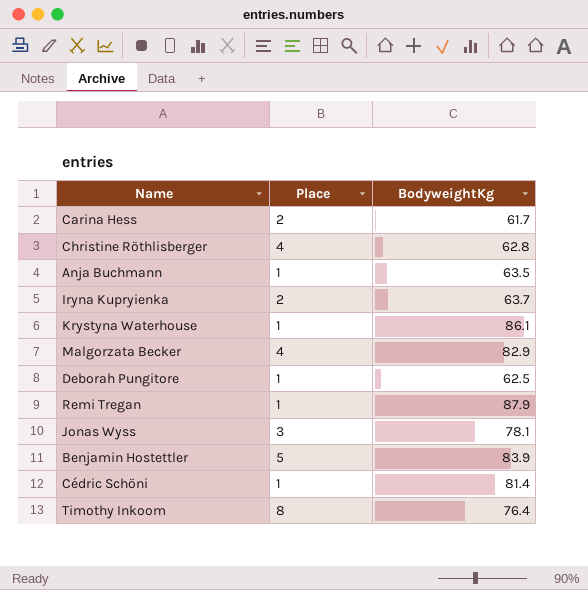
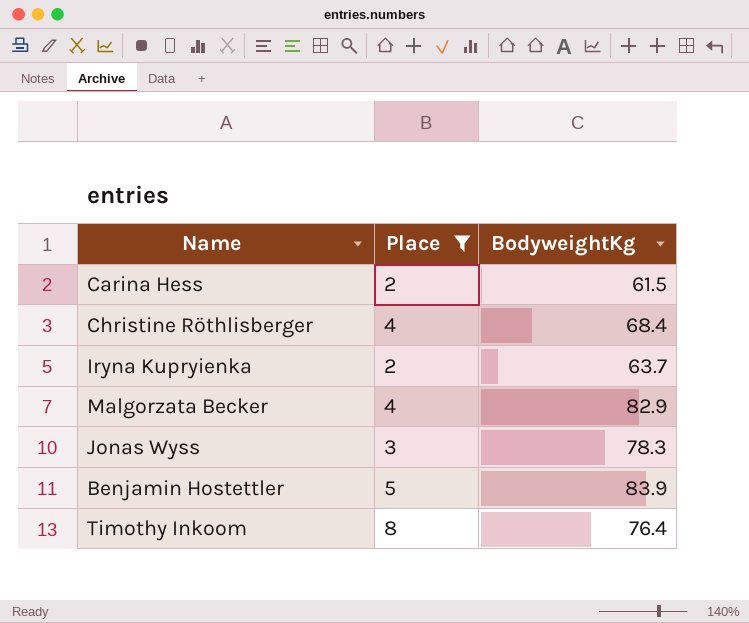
filter: none -> Place != 1
Carina Hess | BodyweightKg: 61.7 -> 61.5
Christine Röthlisberger | BodyweightKg: 62.8 -> 68.4
Jonas Wyss | BodyweightKg: 78.1 -> 78.3

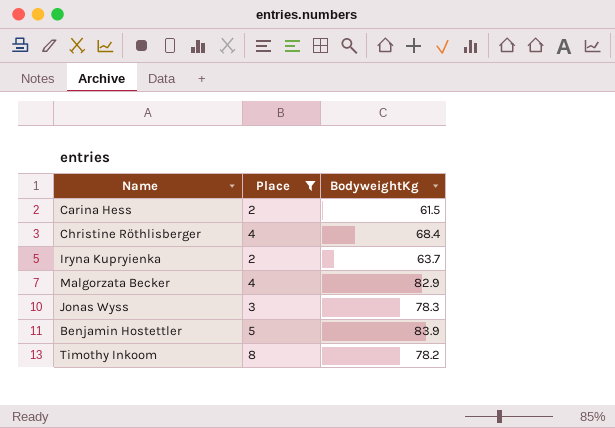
Timothy Inkoom | BodyweightKg: 76.4 -> 78.2

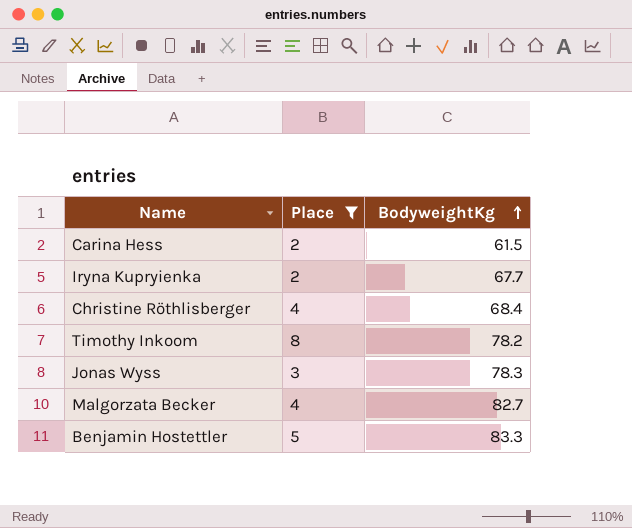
row order: none -> BodyweightKg ascending
Iryna Kupryienka | BodyweightKg: 63.7 -> 67.7
Malgorzata Becker | BodyweightKg: 82.9 -> 82.7
Benjamin Hostettler | BodyweightKg: 83.9 -> 83.3

